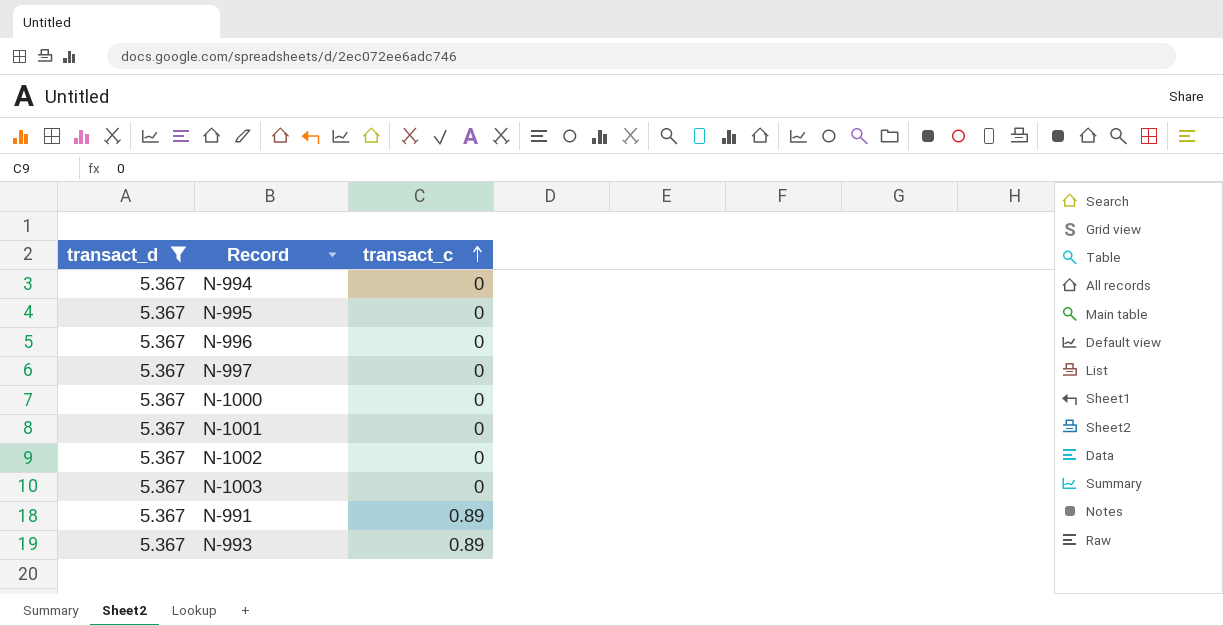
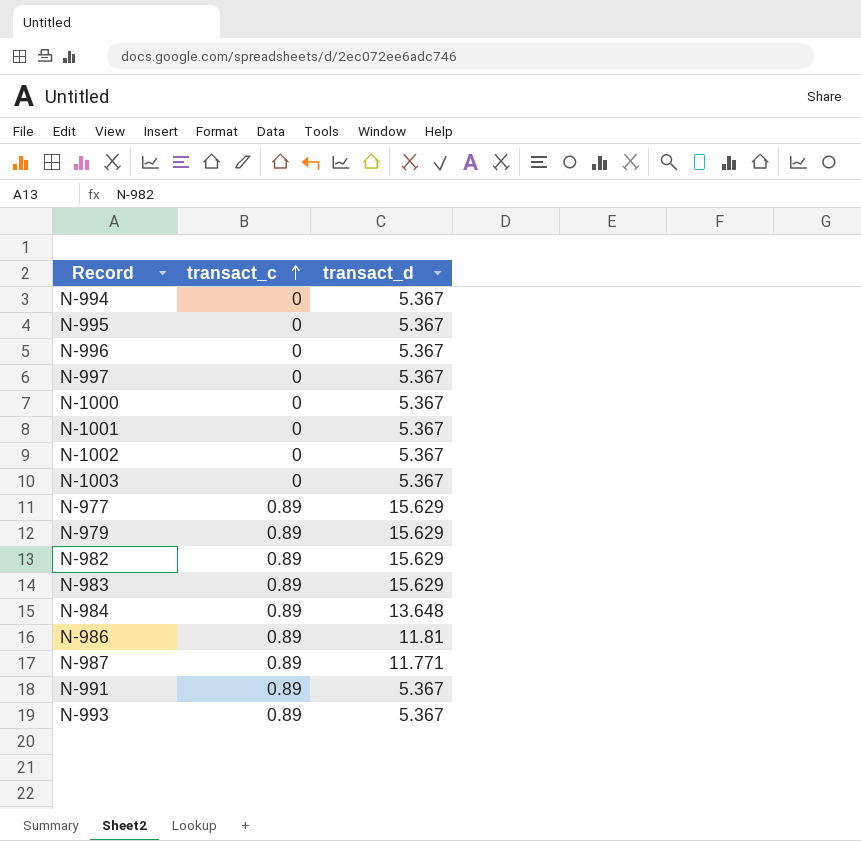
filter: transact_d = 5.367 -> none
column transact_d | position: 1 -> 3

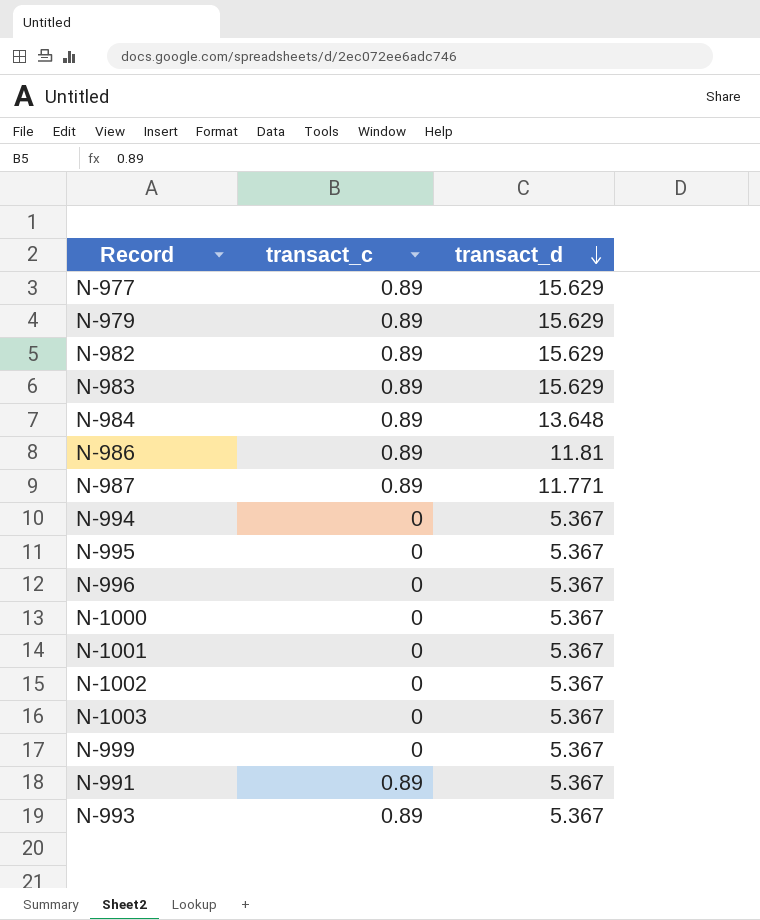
row order: transact_c ascending -> transact_d descending
row N-997: 0 | 5.367 -> none
row N-999: none -> 0 | 5.367

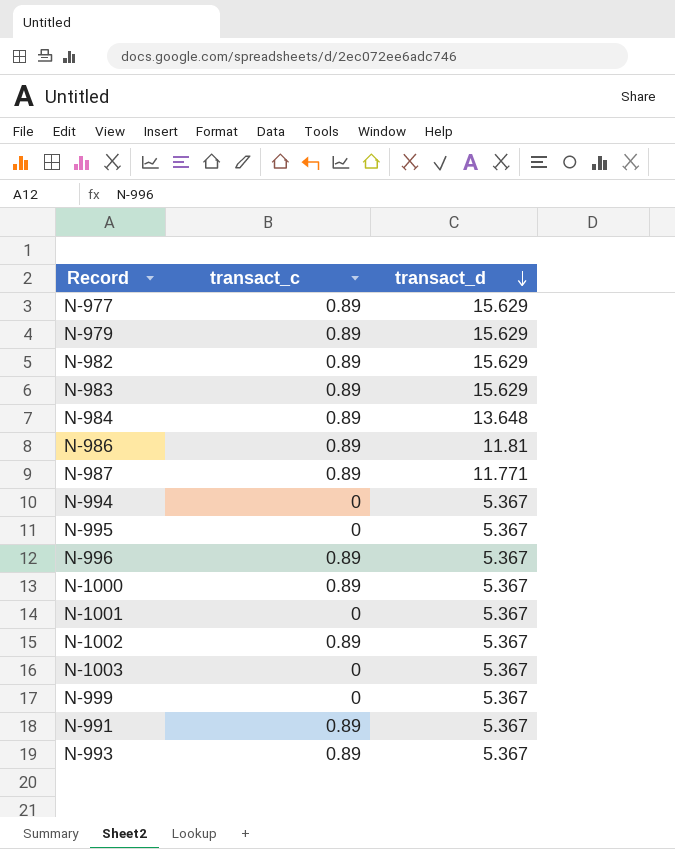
N-996 | transact_c: 0 -> 0.89
N-1000 | transact_c: 0 -> 0.89
N-1002 | transact_c: 0 -> 0.89

